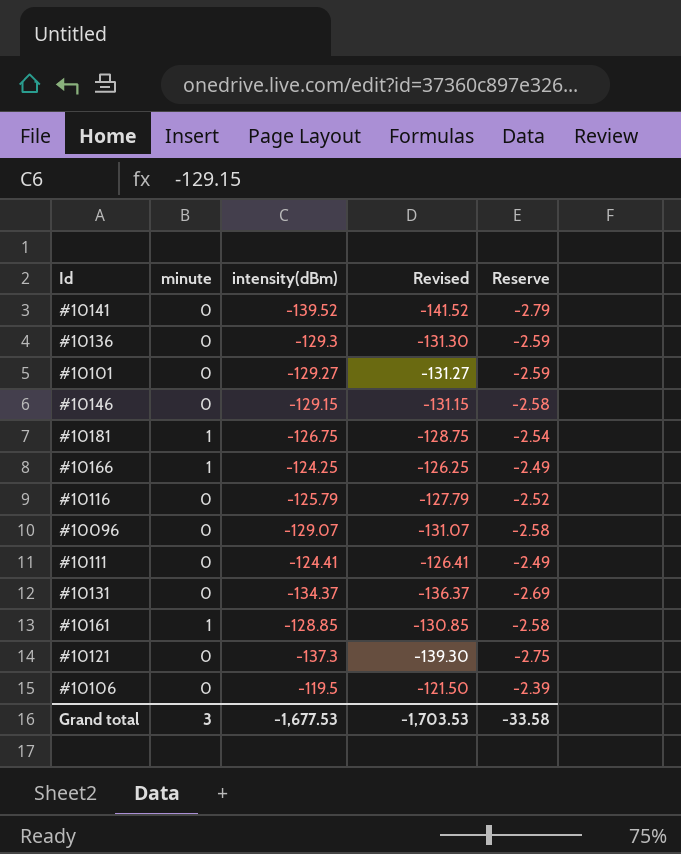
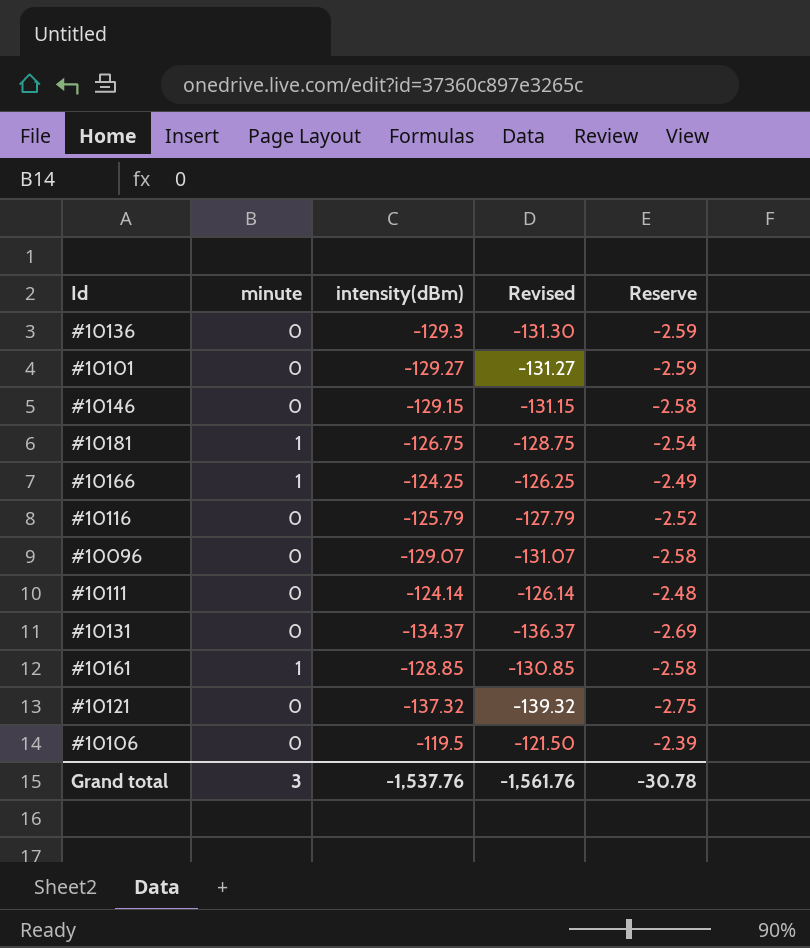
row #10141: 0 | -139.52 | -141.52 | -2.79 -> none
#10111 | intensity(dBm): -124.41 -> -124.14
#10111 | Revised: -126.41 -> -126.14
#10111 | Reserve: -2.49 -> -2.48
#10121 | intensity(dBm): -137.3 -> -137.32
#10121 | Revised: -139.30 -> -139.32
Grand total | intensity(dBm): -1,677.53 -> -1,537.76
Grand total | Revised: -1,703.53 -> -1,561.76
Grand total | Reserve: -33.58 -> -30.78

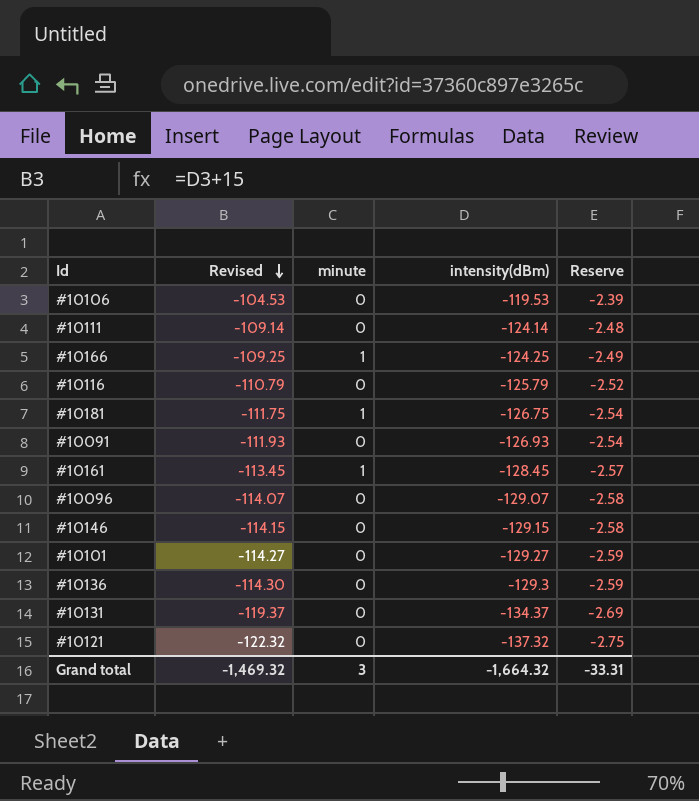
row order: none -> Revised descending
column Revised | formula: [intensity(dBm)] - 2 -> [intensity(dBm)] + 15
column Revised | position: 4 -> 2
#10106 | intensity(dBm): -119.5 -> -119.53
row #10091: none -> -111.93 | 0 | -126.93 | -2.54
#10161 | intensity(dBm): -128.85 -> -128.45
#10161 | Reserve: -2.58 -> -2.57
Grand total | Revised: -1,561.76 -> -1,469.32
Grand total | intensity(dBm): -1,537.76 -> -1,664.32
Grand total | Reserve: -30.78 -> -33.31

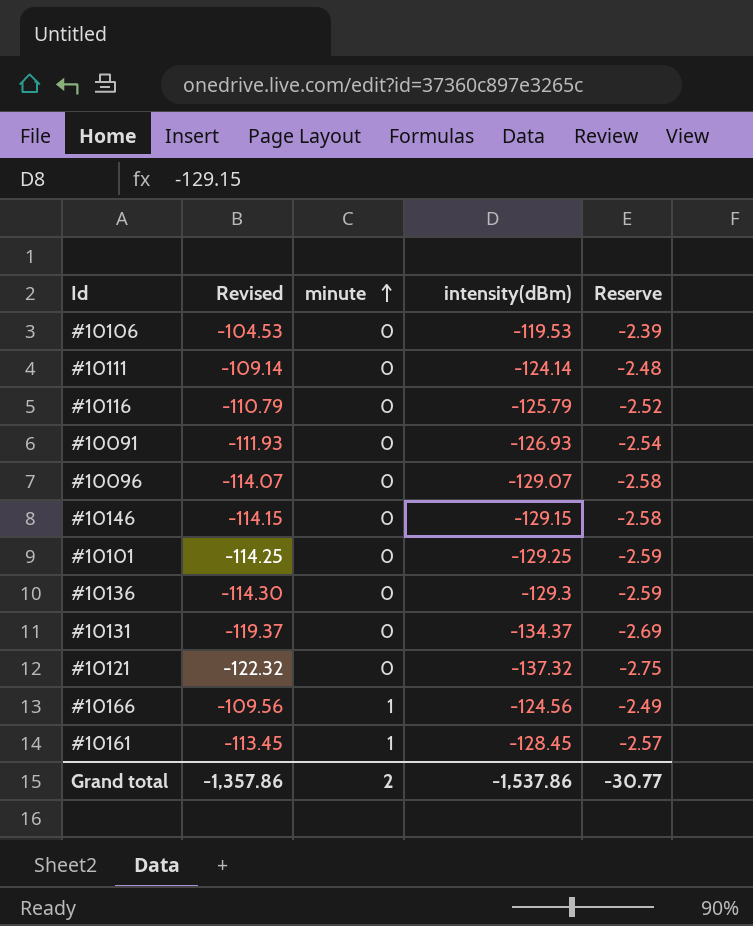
row order: Revised descending -> minute ascending
row #10181: -111.75 | 1 | -126.75 | -2.54 -> none
#10101 | Revised: -114.27 -> -114.25
#10101 | intensity(dBm): -129.27 -> -129.25
#10166 | Revised: -109.25 -> -109.56
#10166 | intensity(dBm): -124.25 -> -124.56
Grand total | Revised: -1,469.32 -> -1,357.86
Grand total | minute: 3 -> 2
Grand total | intensity(dBm): -1,664.32 -> -1,537.86
Grand total | Reserve: -33.31 -> -30.77

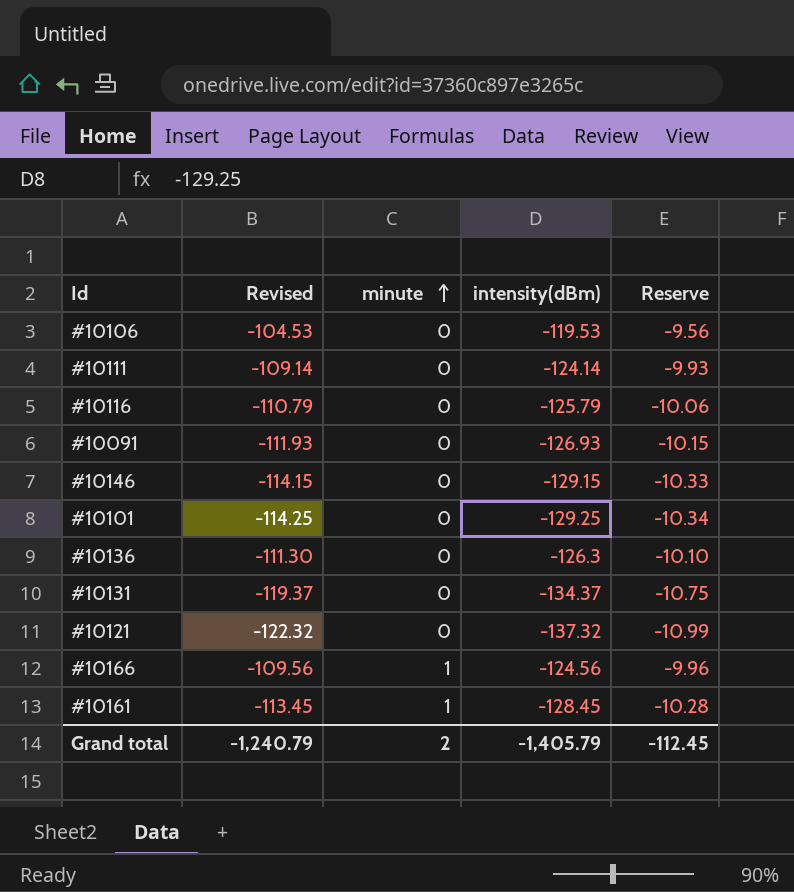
column Reserve | formula: [intensity(dBm)] * 0.02 -> [intensity(dBm)] * 0.08
row #10096: -114.07 | 0 | -129.07 | -2.58 -> none
#10136 | Revised: -114.30 -> -111.30
#10136 | intensity(dBm): -129.3 -> -126.3
Grand total | Revised: -1,357.86 -> -1,240.79
Grand total | intensity(dBm): -1,537.86 -> -1,405.79
Grand total | Reserve: -30.77 -> -112.45

